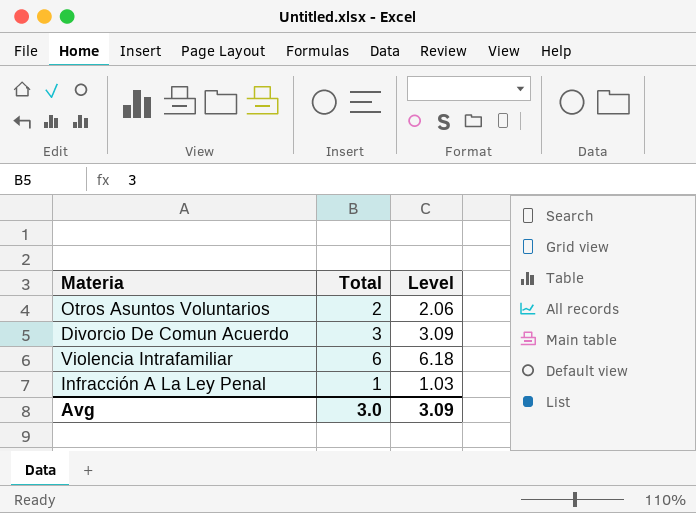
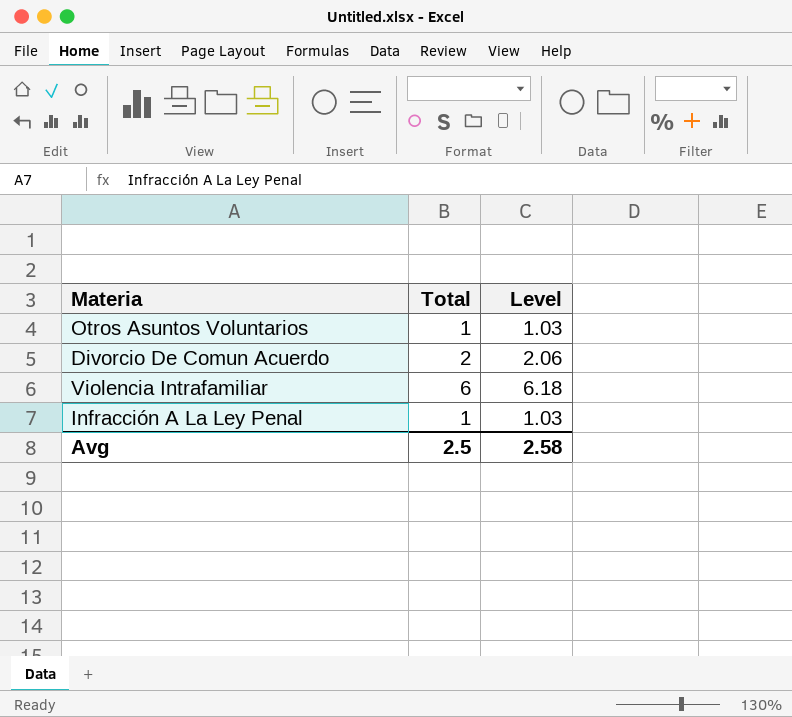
Otros Asuntos Voluntarios | Total: 2 -> 1
Otros Asuntos Voluntarios | Level: 2.06 -> 1.03
Divorcio De Comun Acuerdo | Total: 3 -> 2
Divorcio De Comun Acuerdo | Level: 3.09 -> 2.06
Avg | Total: 3.0 -> 2.5
Avg | Level: 3.09 -> 2.58

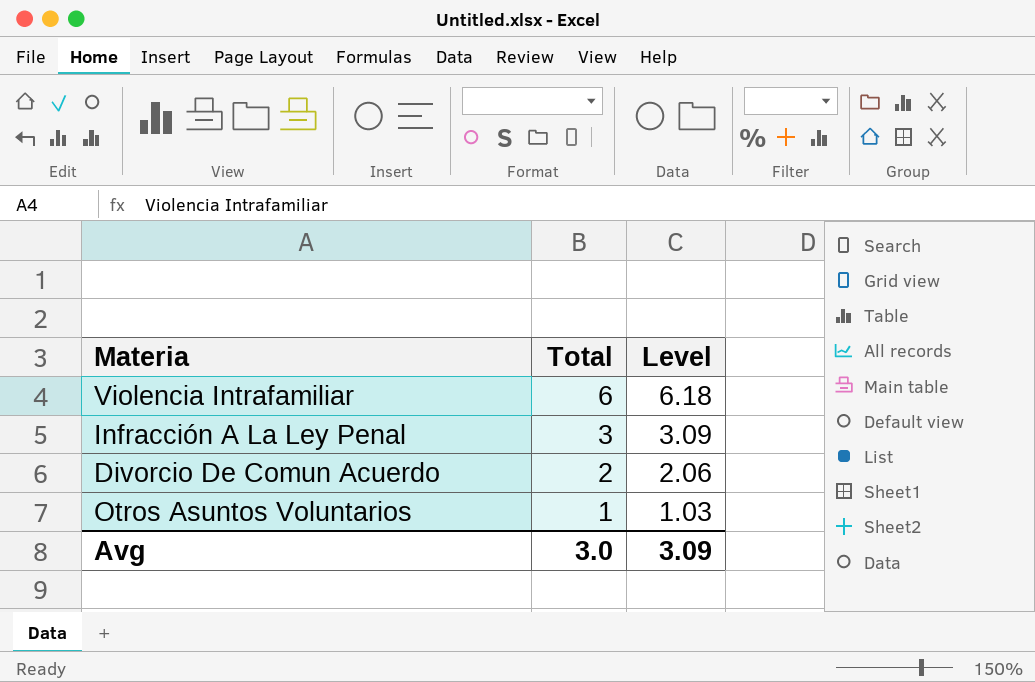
row order: none -> Total descending
Infracción A La Ley Penal | Total: 1 -> 3
Infracción A La Ley Penal | Level: 1.03 -> 3.09
Avg | Total: 2.5 -> 3.0
Avg | Level: 2.58 -> 3.09

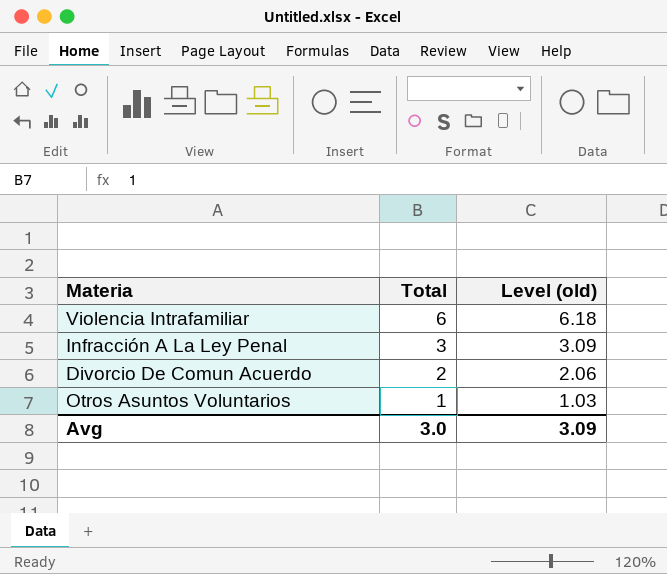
column name: Level -> Level (old)

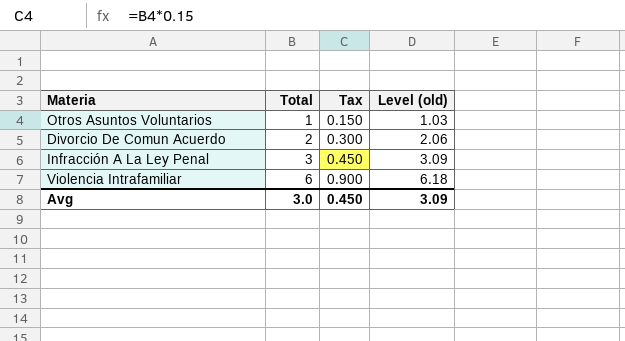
row order: Total descending -> Total ascending
column Tax | formula: none -> [Total] * 0.15

